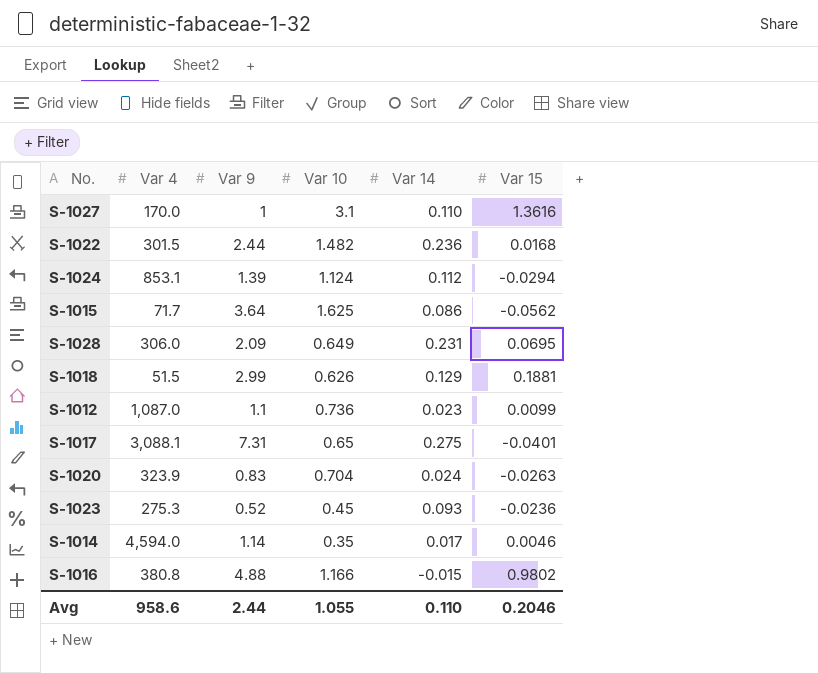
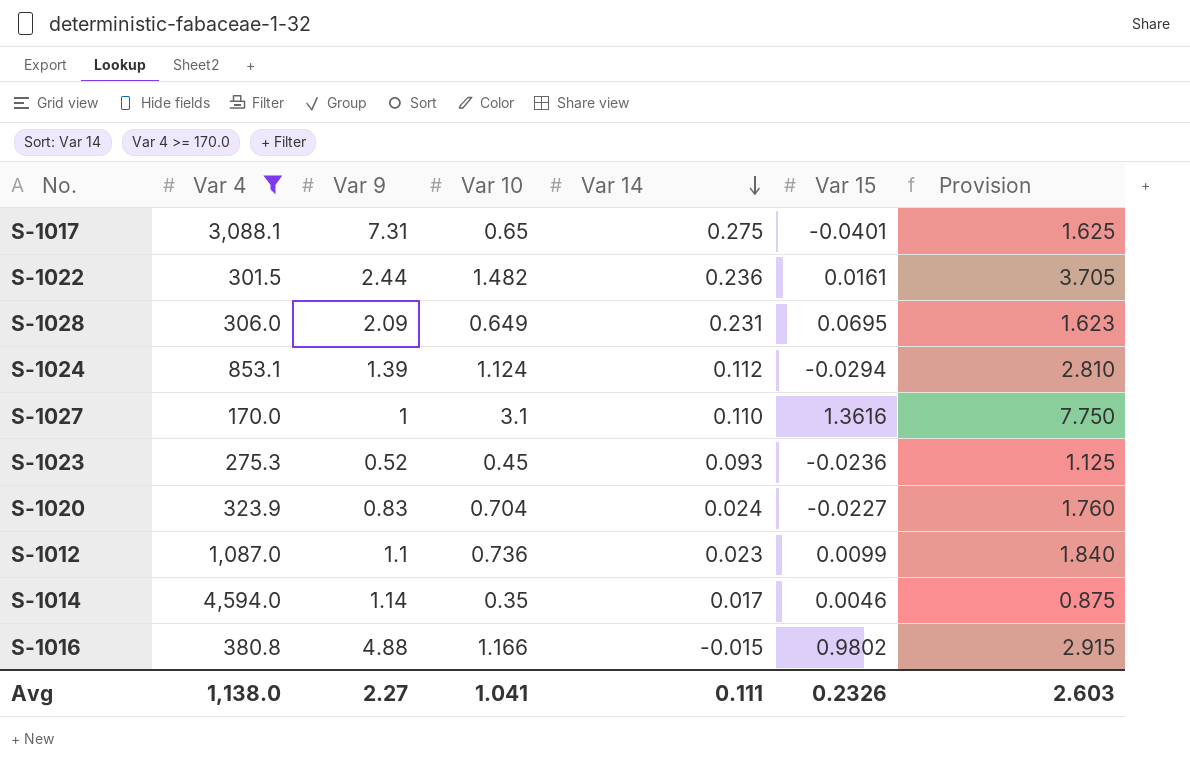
filter: none -> Var 4 >= 170.0
row order: none -> Var 14 descending
column Provision | formula: none -> [Var 10] * 2.5
S-1022 | Var 15: 0.0168 -> 0.0161
S-1020 | Var 15: -0.0263 -> -0.0227
Avg | Var 4: 958.6 -> 1,138.0
Avg | Var 9: 2.44 -> 2.27
Avg | Var 10: 1.055 -> 1.041
Avg | Var 14: 0.110 -> 0.111
Avg | Var 15: 0.2046 -> 0.2326

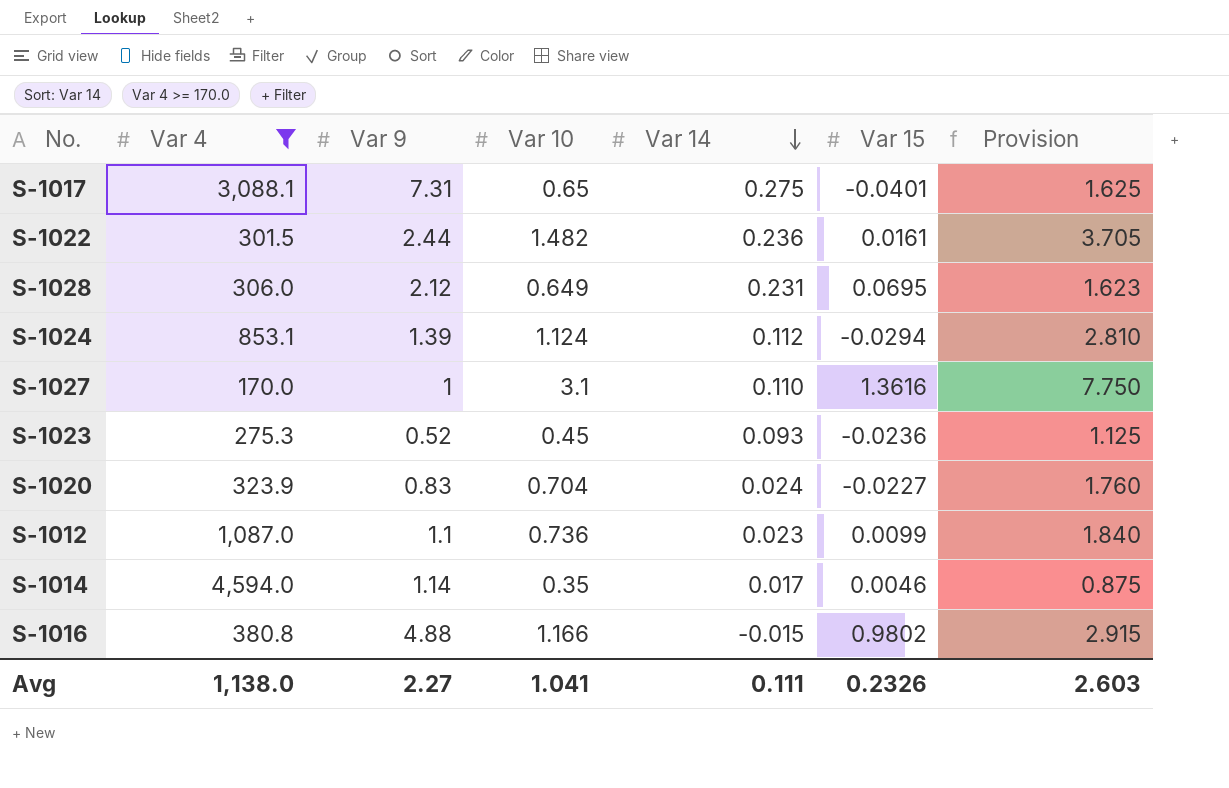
S-1028 | Var 9: 2.09 -> 2.12

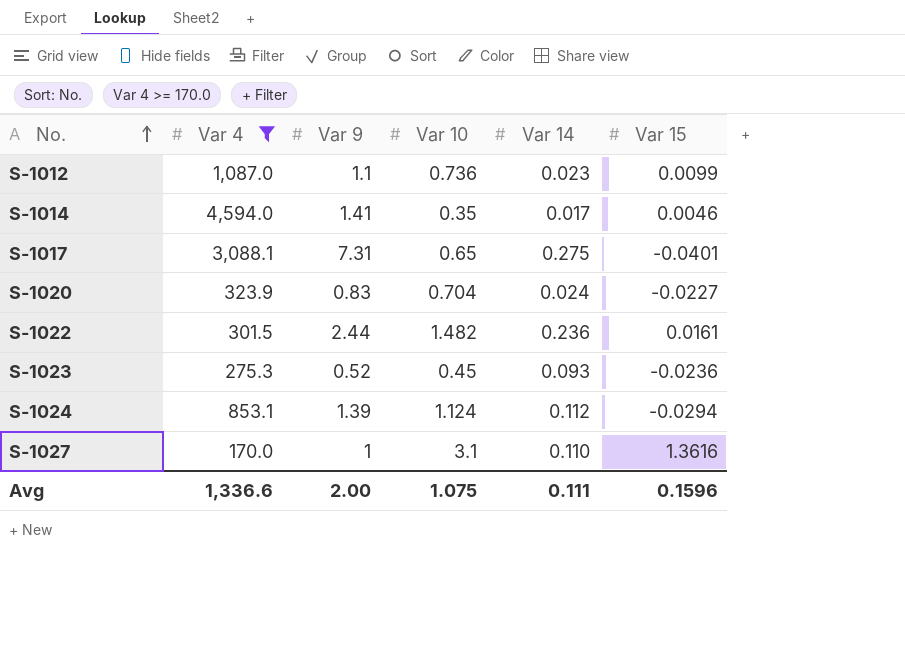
row order: Var 14 descending -> No. ascending
column Provision | formula: [Var 10] * 2.5 -> none
row S-1028: 306.0 | 2.12 | 0.649 | 0.231 | 0.0695 | 1.623 -> none
row S-1016: 380.8 | 4.88 | 1.166 | -0.015 | 0.9802 | 2.915 -> none
S-1014 | Var 9: 1.14 -> 1.41
Avg | Var 4: 1,138.0 -> 1,336.6
Avg | Var 9: 2.27 -> 2.00
Avg | Var 10: 1.041 -> 1.075
Avg | Var 15: 0.2326 -> 0.1596

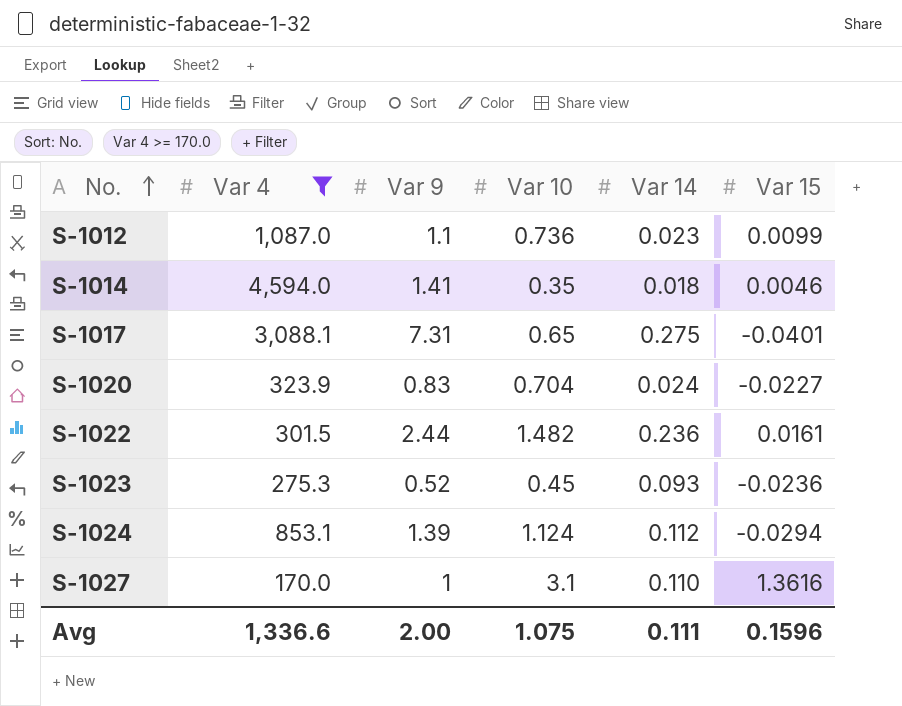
S-1014 | Var 14: 0.017 -> 0.018

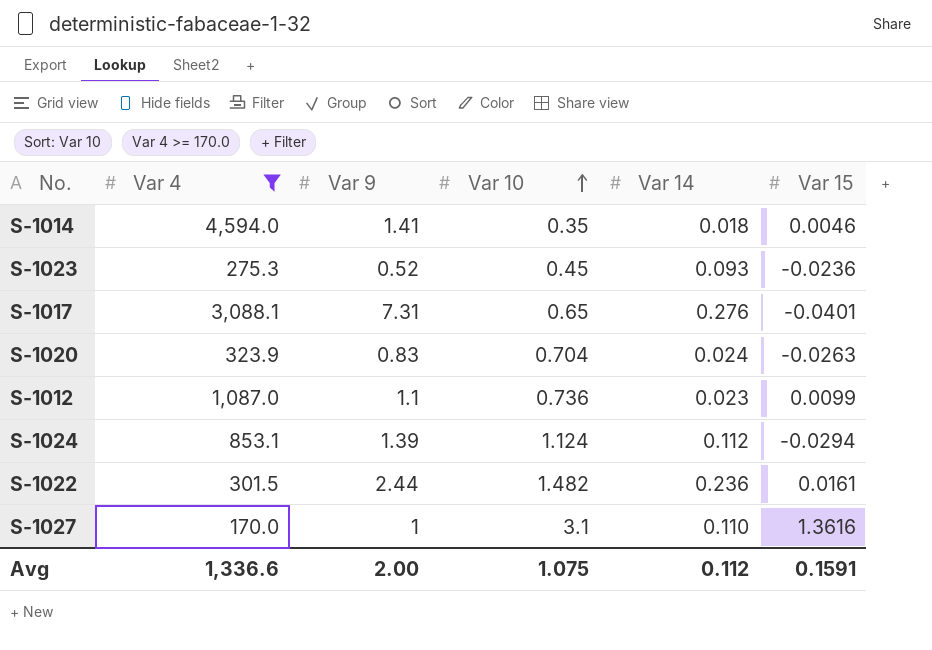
row order: No. ascending -> Var 10 ascending
S-1017 | Var 14: 0.275 -> 0.276
S-1020 | Var 15: -0.0227 -> -0.0263
Avg | Var 14: 0.111 -> 0.112
Avg | Var 15: 0.1596 -> 0.1591

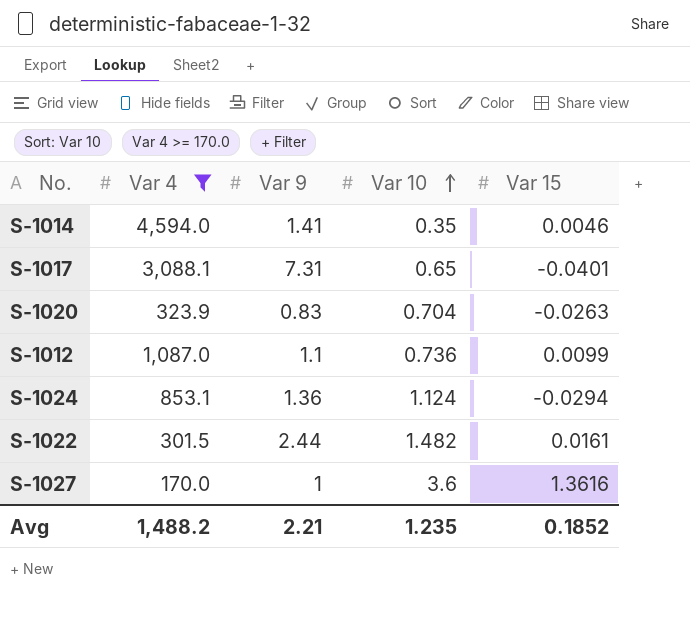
column Var 14 | position: 5 -> none
row S-1023: 275.3 | 0.52 | 0.45 | 0.093 | -0.0236 -> none
S-1024 | Var 9: 1.39 -> 1.36
S-1027 | Var 10: 3.1 -> 3.6
Avg | Var 4: 1,336.6 -> 1,488.2
Avg | Var 9: 2.00 -> 2.21
Avg | Var 10: 1.075 -> 1.235
Avg | Var 15: 0.1591 -> 0.1852

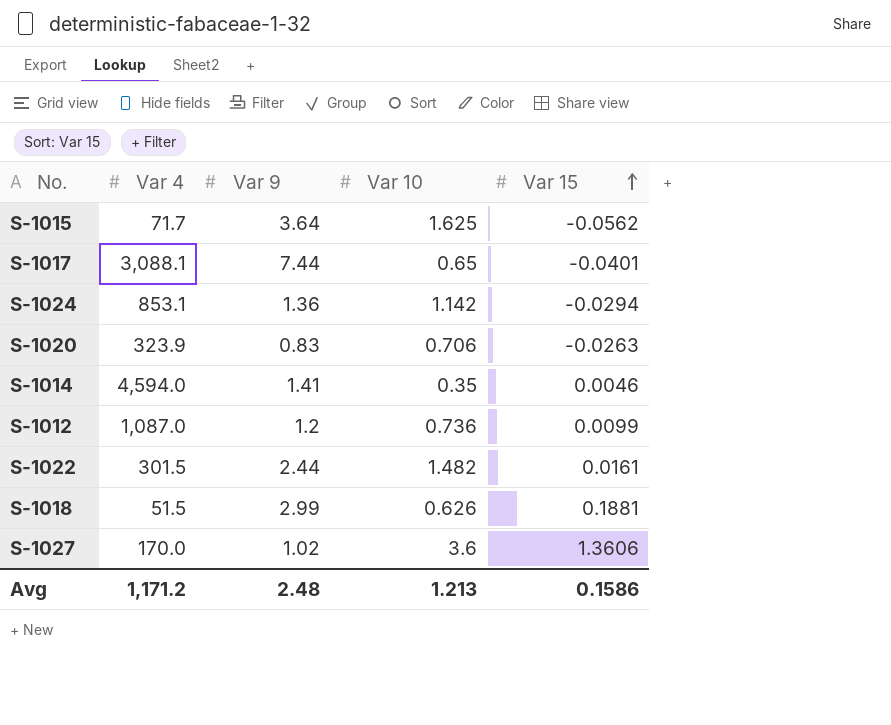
filter: Var 4 >= 170.0 -> none
row order: Var 10 ascending -> Var 15 ascending
S-1017 | Var 9: 7.31 -> 7.44
S-1024 | Var 10: 1.124 -> 1.142
S-1020 | Var 10: 0.704 -> 0.706
S-1012 | Var 9: 1.1 -> 1.2
S-1027 | Var 9: 1 -> 1.02
S-1027 | Var 15: 1.3616 -> 1.3606
Avg | Var 4: 1,488.2 -> 1,171.2
Avg | Var 9: 2.21 -> 2.48
Avg | Var 10: 1.235 -> 1.213
Avg | Var 15: 0.1852 -> 0.1586

